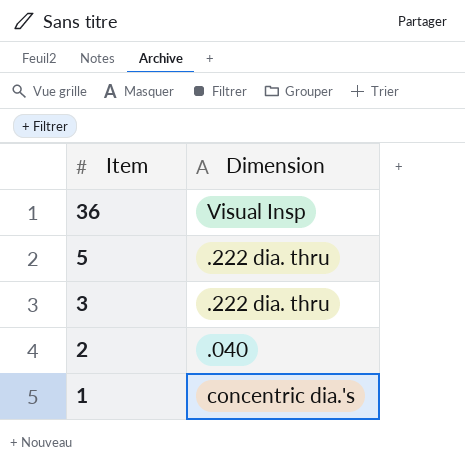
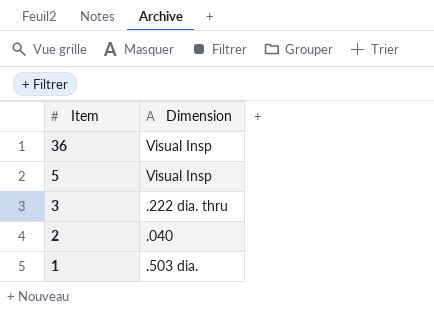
5 | Dimension: .222 dia. thru -> Visual Insp
1 | Dimension: concentric dia.'s -> .503 dia.

